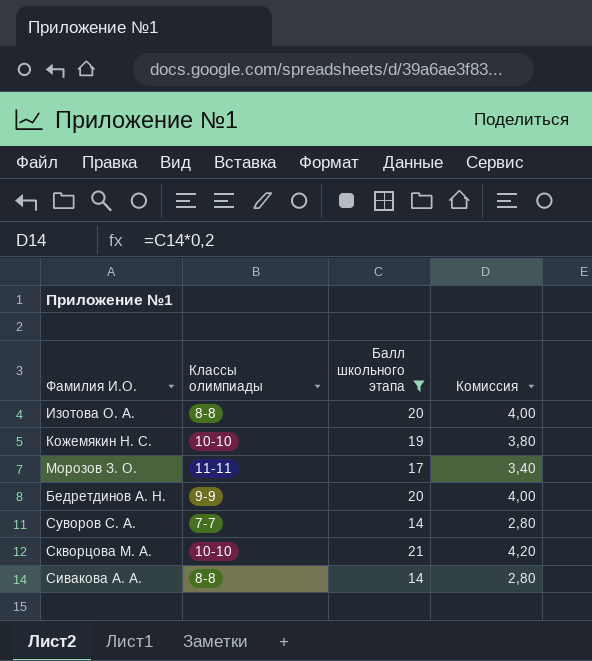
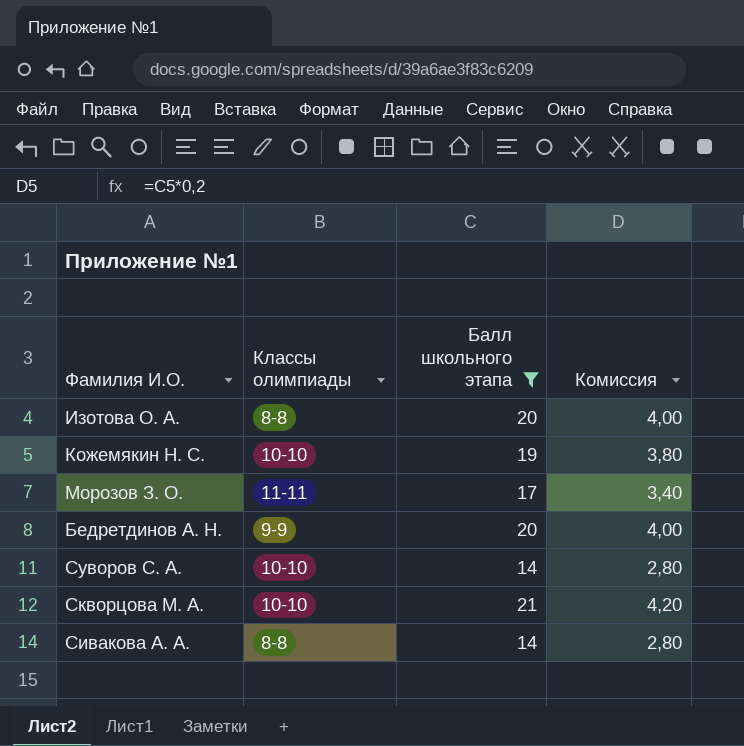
Суворов С. А. | Классы олимпиады: 7-7 -> 10-10

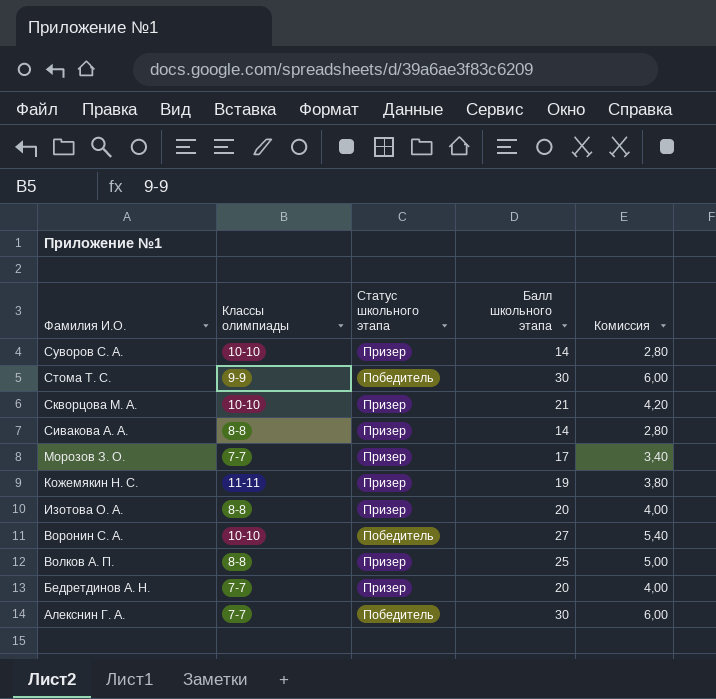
filter: Балл школьного этапа <= 21 -> none
row order: none -> Фамилия И.О. descending
column Статус школьного этапа | position: none -> 3
Морозов З. О. | Классы олимпиады: 11-11 -> 7-7
Кожемякин Н. С. | Классы олимпиады: 10-10 -> 11-11
Бедретдинов А. Н. | Классы олимпиады: 9-9 -> 7-7

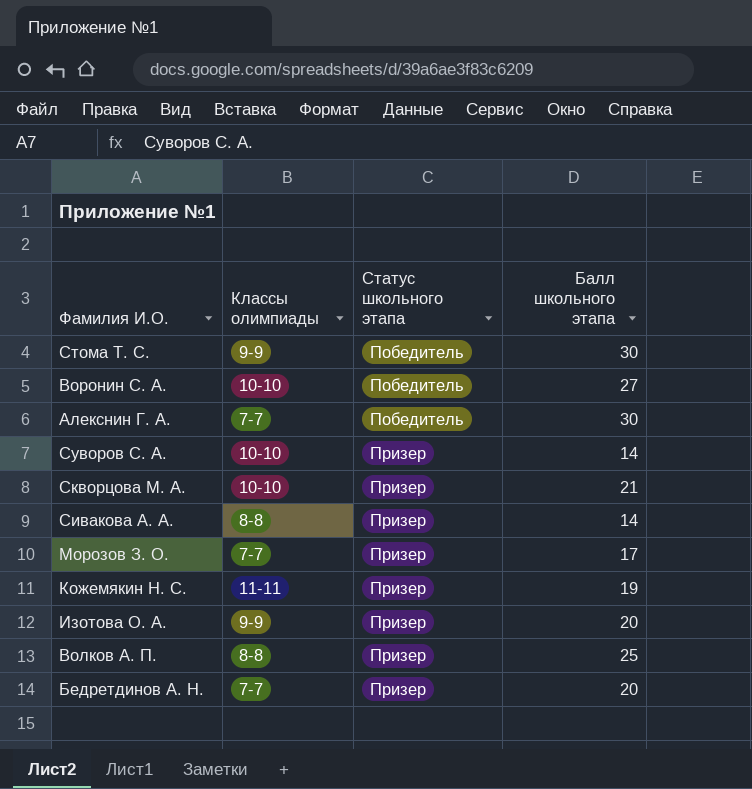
row order: Фамилия И.О. descending -> Статус школьного этапа ascending
column Комиссия | formula: [Балл школьного этапа] * 0,2 -> none
Изотова О. А. | Классы олимпиады: 8-8 -> 9-9

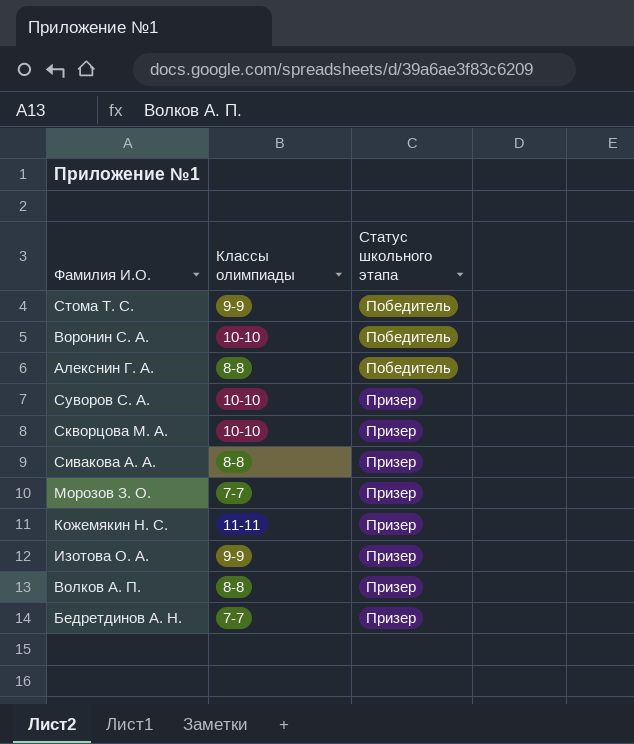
column Балл школьного этапа | position: 4 -> none
Алекснин Г. А. | Классы олимпиады: 7-7 -> 8-8

